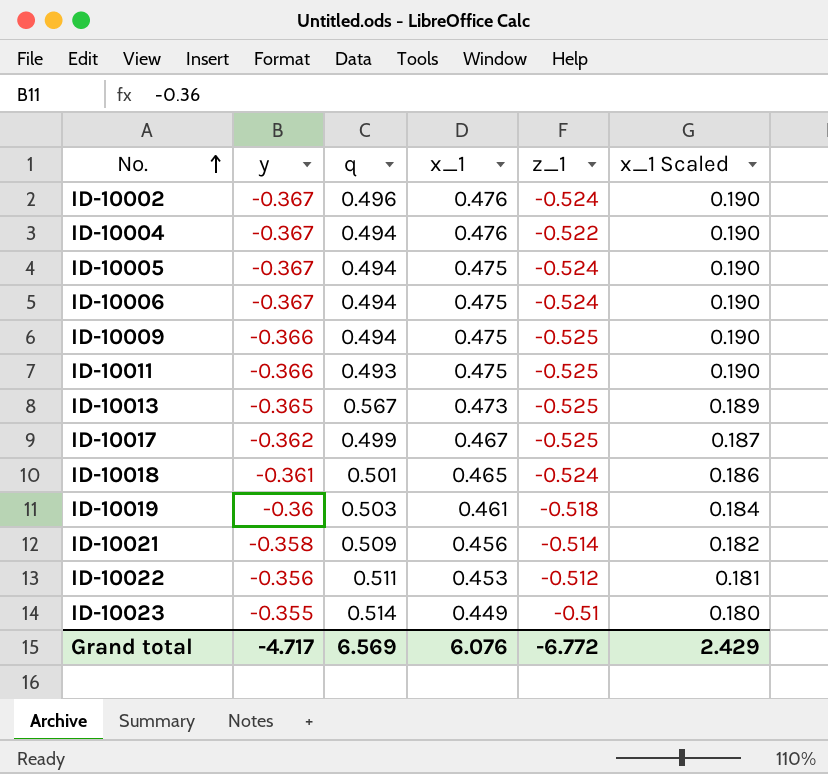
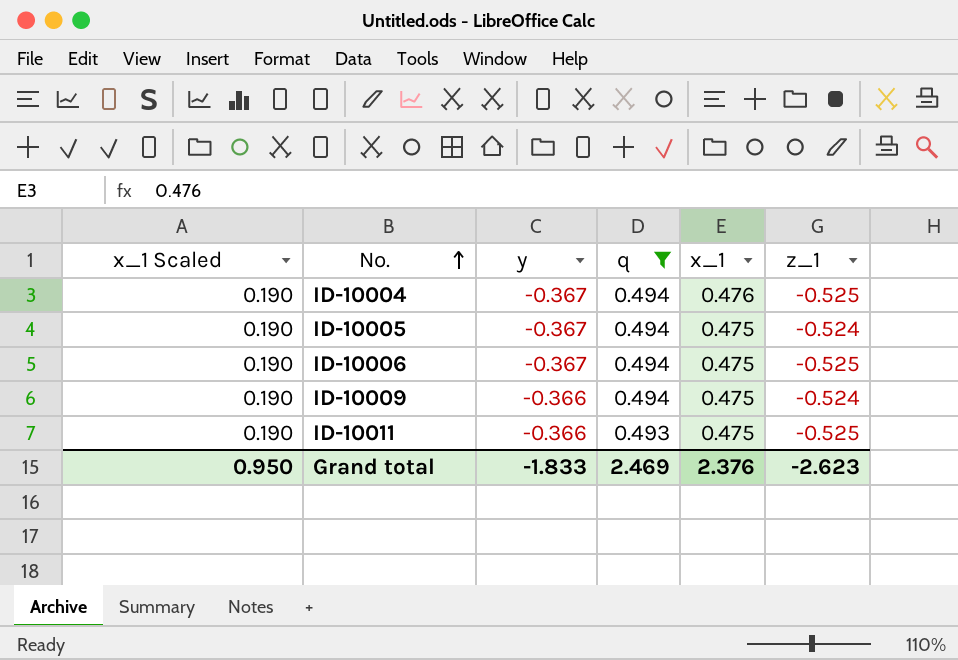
filter: none -> q <= 0.494
column x_1 Scaled | position: 6 -> 1
ID-10004 | z_1: -0.522 -> -0.525
ID-10006 | z_1: -0.524 -> -0.525
ID-10009 | z_1: -0.525 -> -0.524
Grand total | x_1 Scaled: 2.429 -> 0.950
Grand total | y: -4.717 -> -1.833
Grand total | q: 6.569 -> 2.469
Grand total | x_1: 6.076 -> 2.376
Grand total | z_1: -6.772 -> -2.623

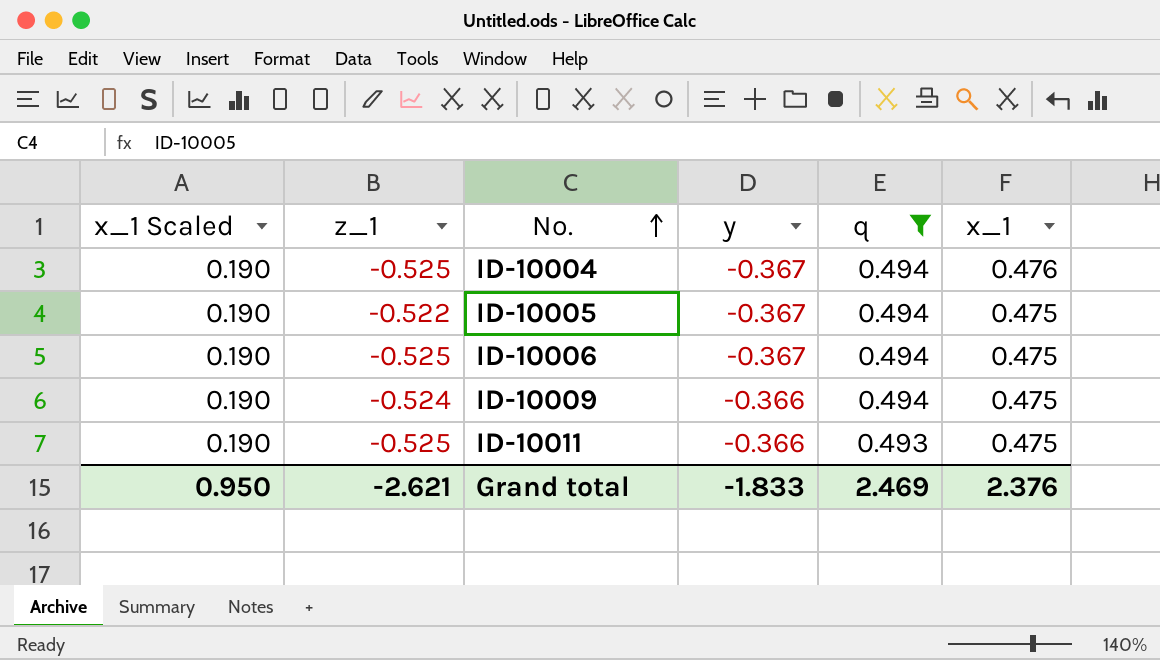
column z_1 | position: 6 -> 2
ID-10005 | z_1: -0.524 -> -0.522
Grand total | z_1: -2.623 -> -2.621

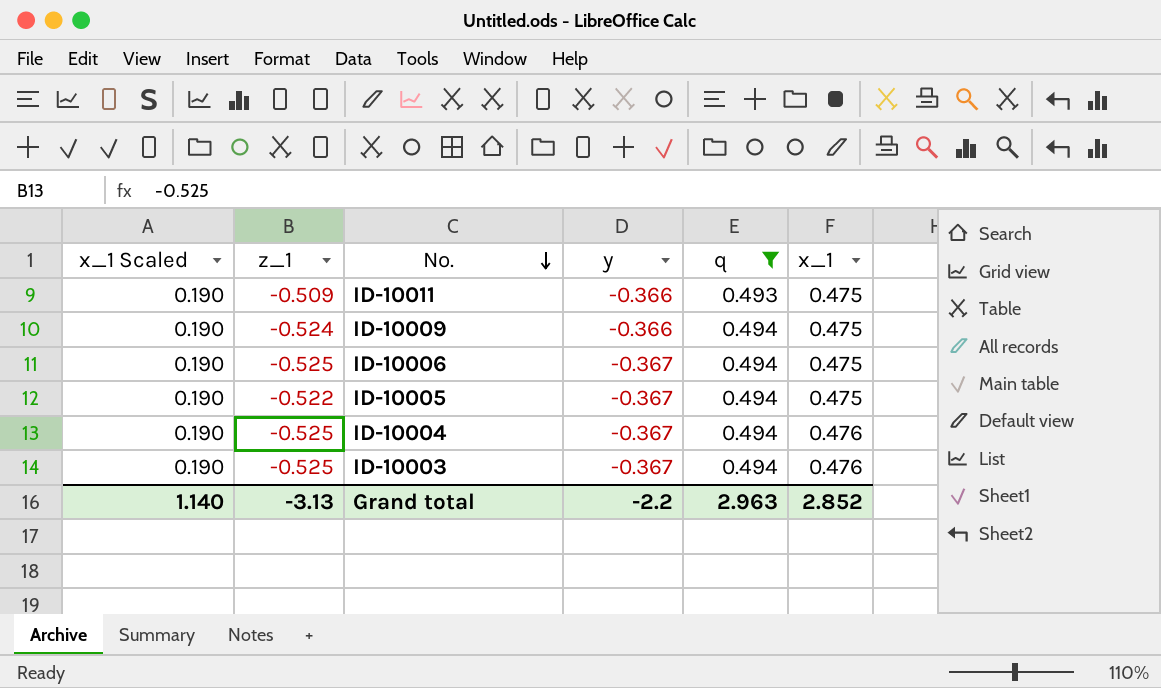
row order: No. ascending -> No. descending
ID-10011 | z_1: -0.525 -> -0.509
row ID-10003: none -> 0.190 | -0.525 | -0.367 | 0.494 | 0.476
Grand total | x_1 Scaled: 0.950 -> 1.140
Grand total | z_1: -2.621 -> -3.13
Grand total | y: -1.833 -> -2.2
Grand total | q: 2.469 -> 2.963
Grand total | x_1: 2.376 -> 2.852

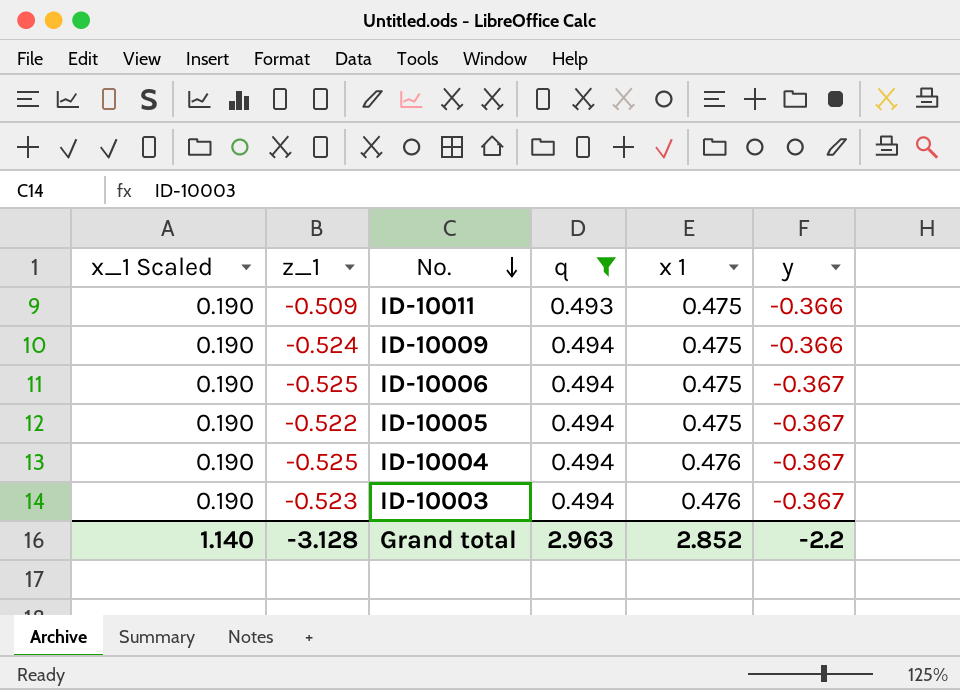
column name: x_1 -> x 1
column y | position: 4 -> 6
ID-10003 | z_1: -0.525 -> -0.523
Grand total | z_1: -3.13 -> -3.128

